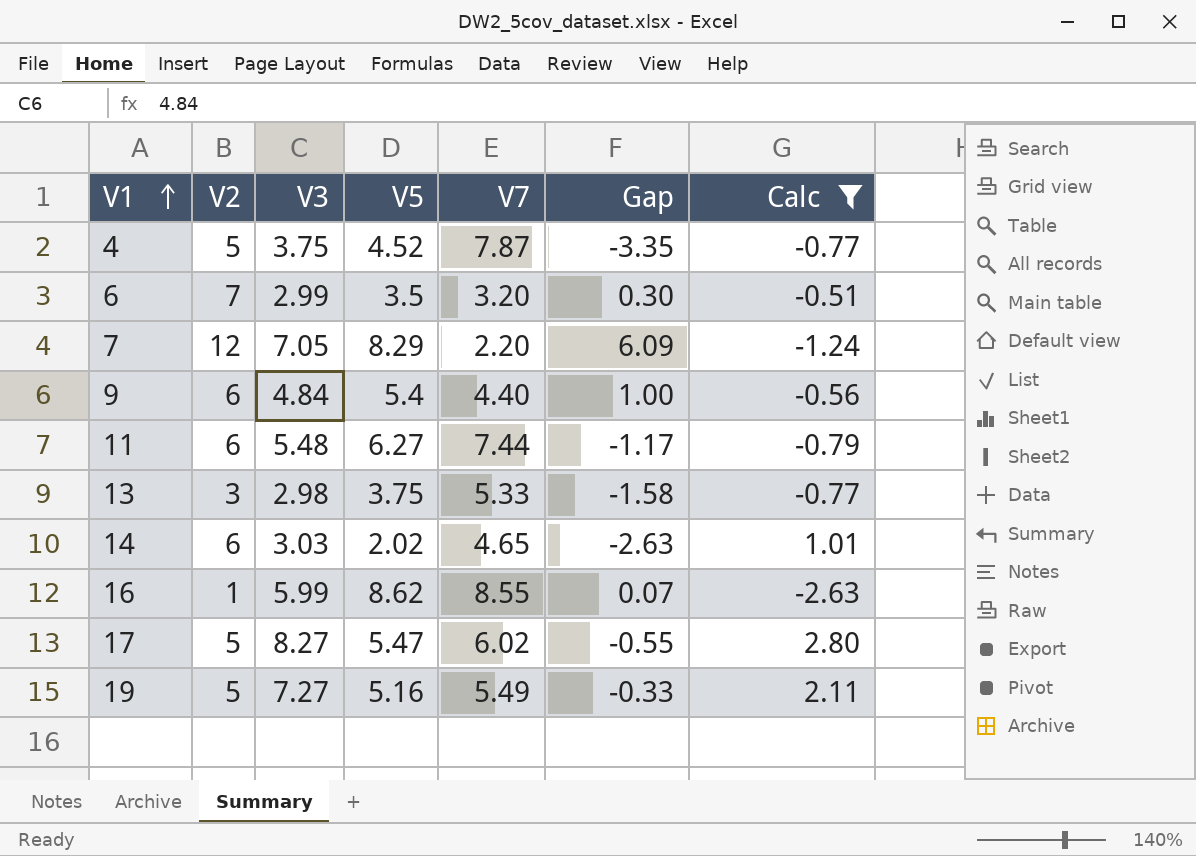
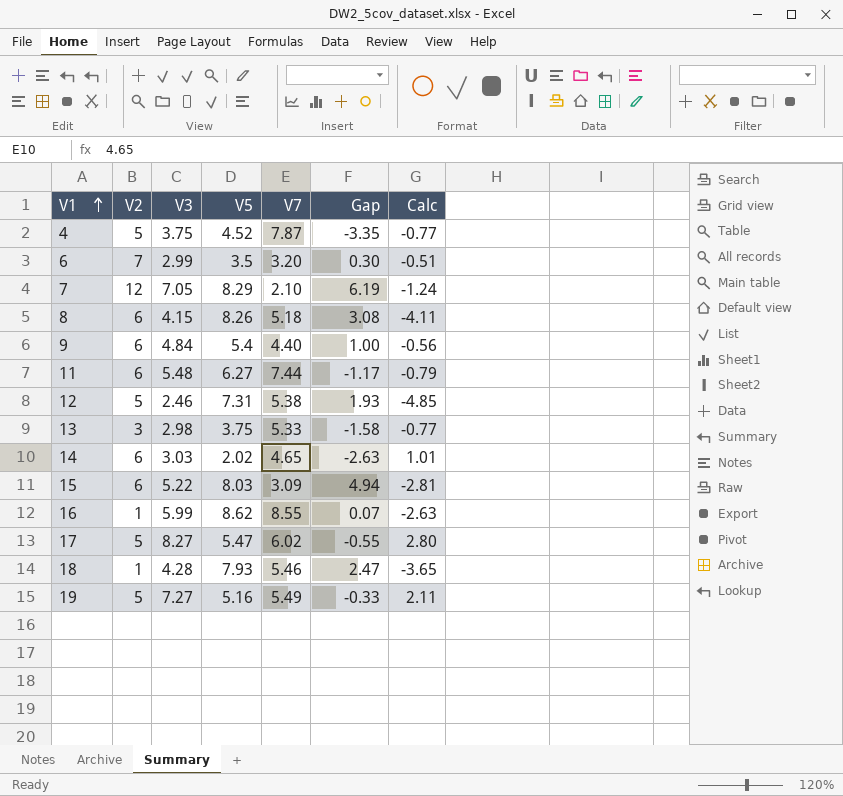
filter: Calc >= -2.63 -> none
7 | V7: 2.20 -> 2.10
7 | Gap: 6.09 -> 6.19

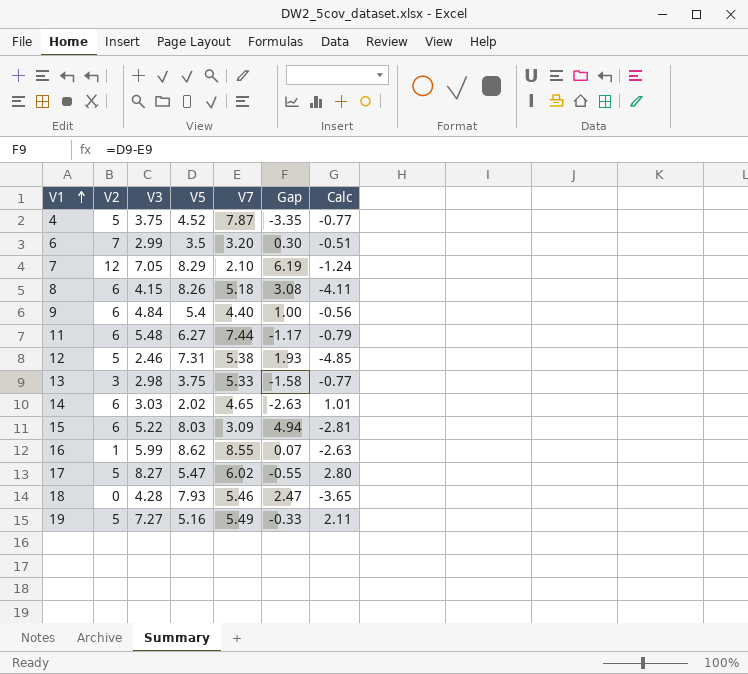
18 | V2: 1 -> 0

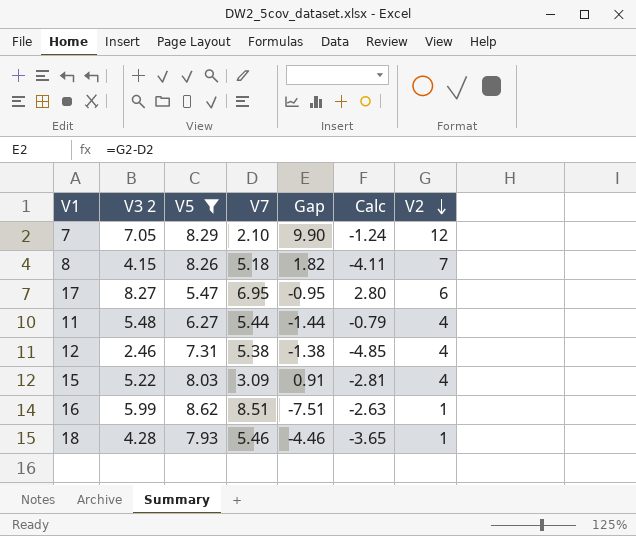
filter: none -> V5 >= 5.47
row order: V1 ascending -> V2 descending
column name: V3 -> V3 2
column Gap | formula: [V5] - [V7] -> [V2] - [V7]
column V2 | position: 2 -> 7
8 | V2: 6 -> 7
17 | V7: 6.02 -> 6.95
17 | V2: 5 -> 6
11 | V7: 7.44 -> 5.44
11 | V2: 6 -> 4
12 | V2: 5 -> 4
15 | V2: 6 -> 4
16 | V7: 8.55 -> 8.51
18 | V2: 0 -> 1

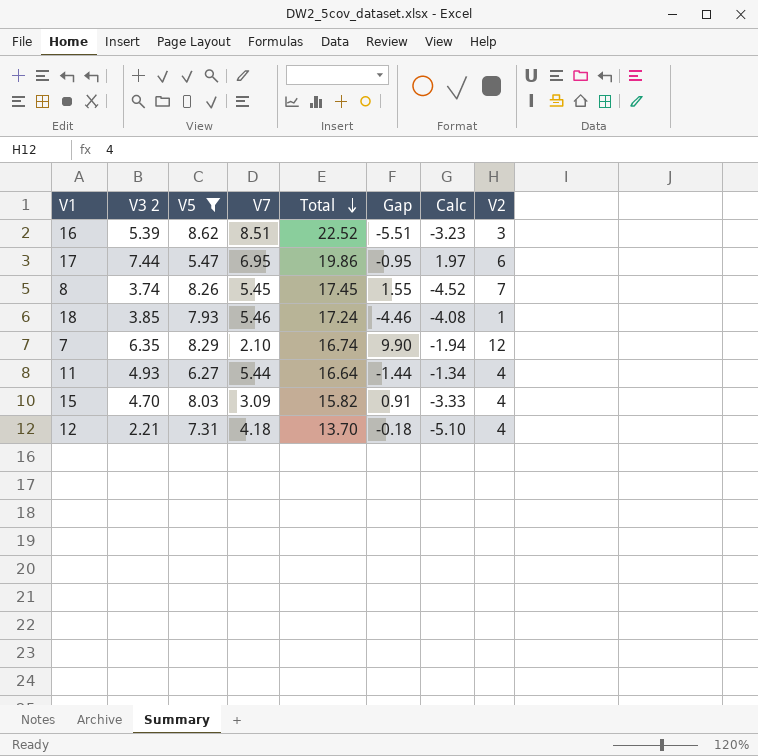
row order: V2 descending -> Total descending
column Total | formula: none -> [V3 2] + [V5] + [V7]
16 | V3 2: 5.99 -> 5.39
16 | Gap: -7.51 -> -5.51
16 | Calc: -2.63 -> -3.23
16 | V2: 1 -> 3
17 | V3 2: 8.27 -> 7.44
17 | Calc: 2.80 -> 1.97
8 | V3 2: 4.15 -> 3.74
8 | V7: 5.18 -> 5.45
8 | Gap: 1.82 -> 1.55
8 | Calc: -4.11 -> -4.52
18 | V3 2: 4.28 -> 3.85
18 | Calc: -3.65 -> -4.08
7 | V3 2: 7.05 -> 6.35
7 | Calc: -1.24 -> -1.94
11 | V3 2: 5.48 -> 4.93
11 | Calc: -0.79 -> -1.34
15 | V3 2: 5.22 -> 4.70
15 | Calc: -2.81 -> -3.33
12 | V3 2: 2.46 -> 2.21
12 | V7: 5.38 -> 4.18
12 | Gap: -1.38 -> -0.18
12 | Calc: -4.85 -> -5.10

